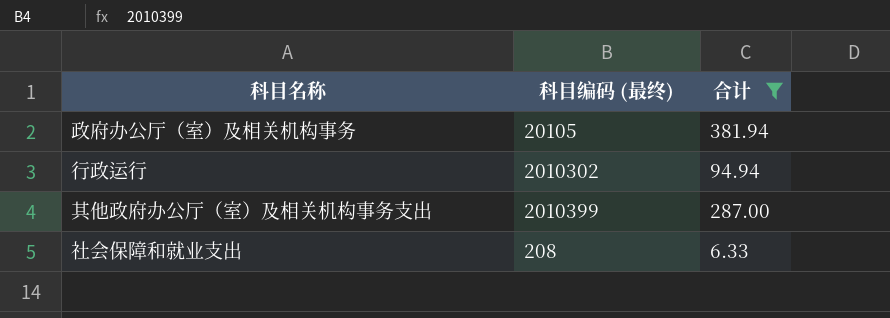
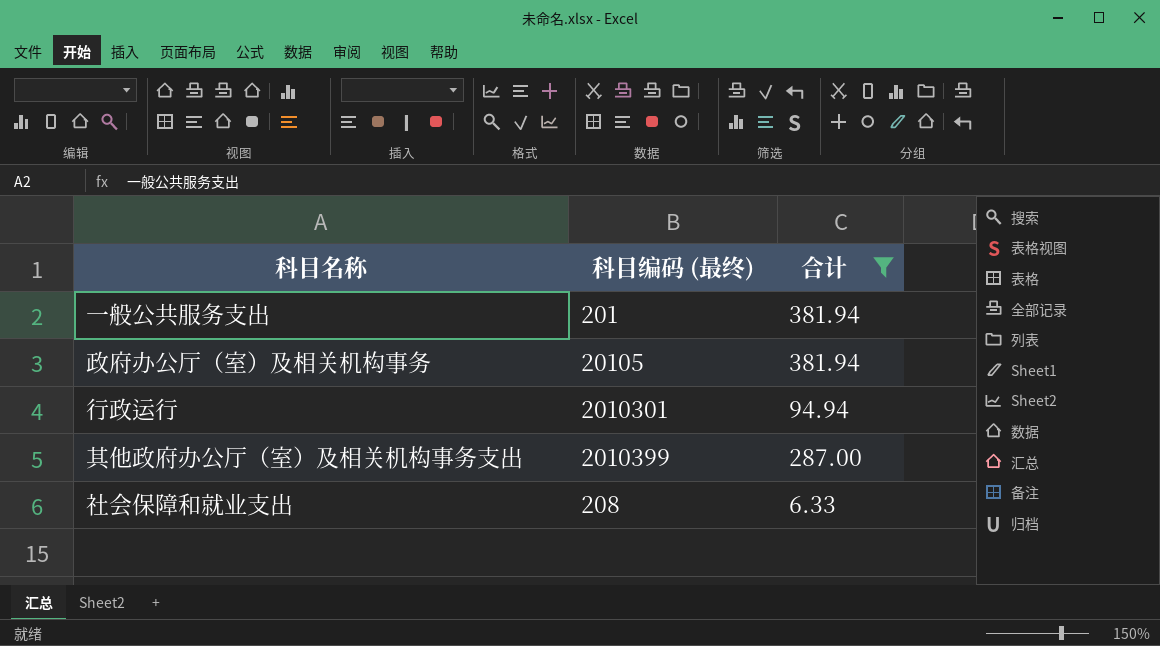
row 一般公共服务支出: none -> 201 | 381.94
行政运行 | 科目编码 (最终): 2010302 -> 2010301

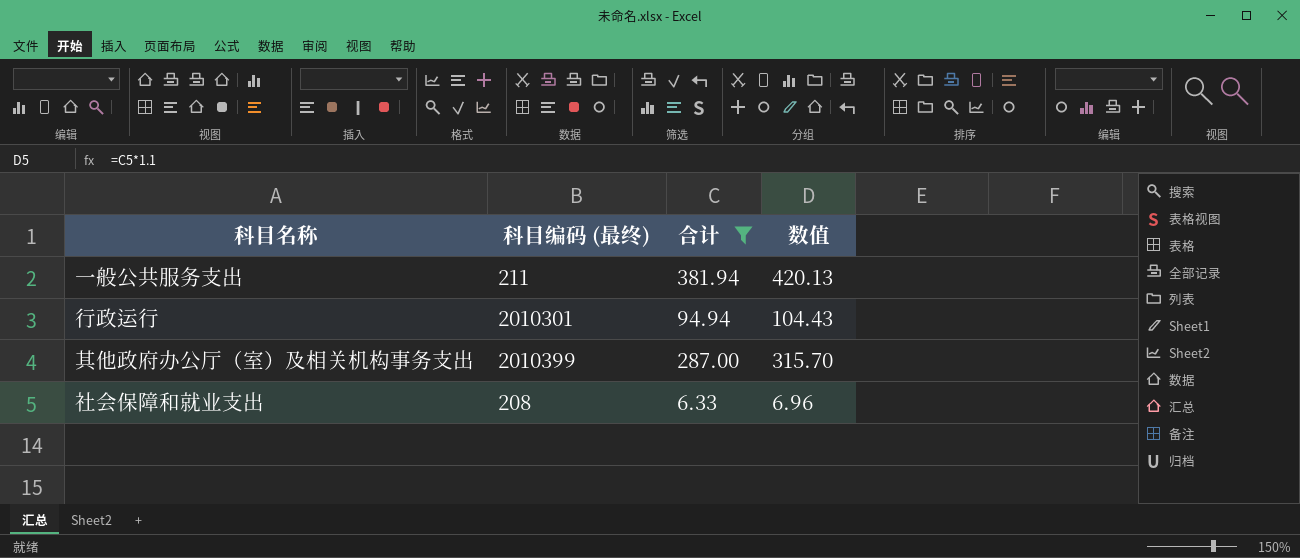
column 数值 | formula: none -> [合计] * 1.1
row 政府办公厅（室）及相关机构事务: 20105 | 381.94 -> none
一般公共服务支出 | 科目编码 (最终): 201 -> 211

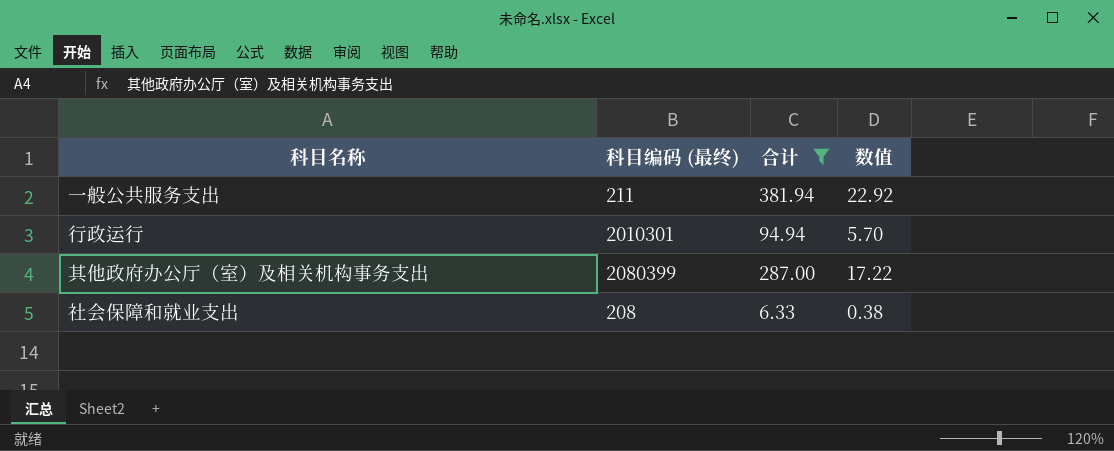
column 数值 | formula: [合计] * 1.1 -> [合计] * 0.06
其他政府办公厅（室）及相关机构事务支出 | 科目编码 (最终): 2010399 -> 2080399

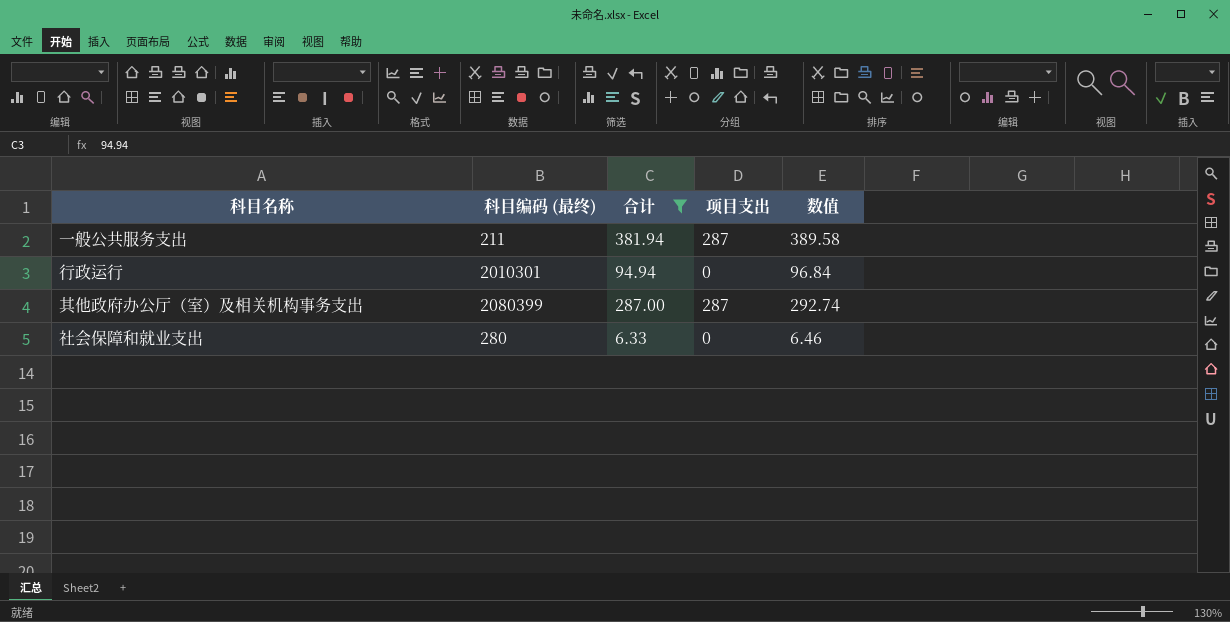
column 项目支出 | position: none -> 4
column 数值 | formula: [合计] * 0.06 -> [合计] * 1.02
社会保障和就业支出 | 科目编码 (最终): 208 -> 280

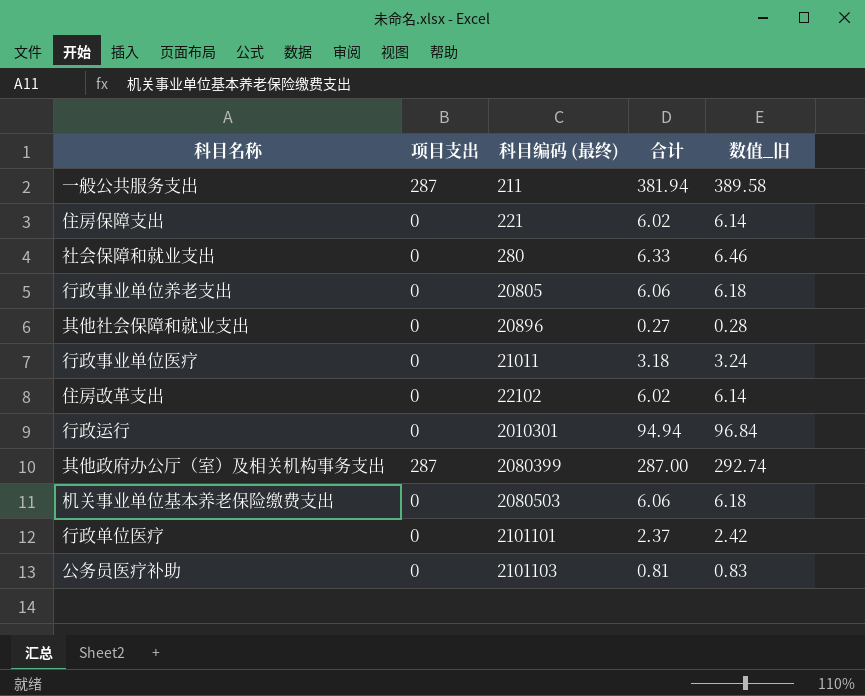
filter: 合计 >= 6.33 -> none
row order: none -> 科目编码 (最终) ascending
column 项目支出 | position: 4 -> 2
column name: 数值 -> 数值_旧

